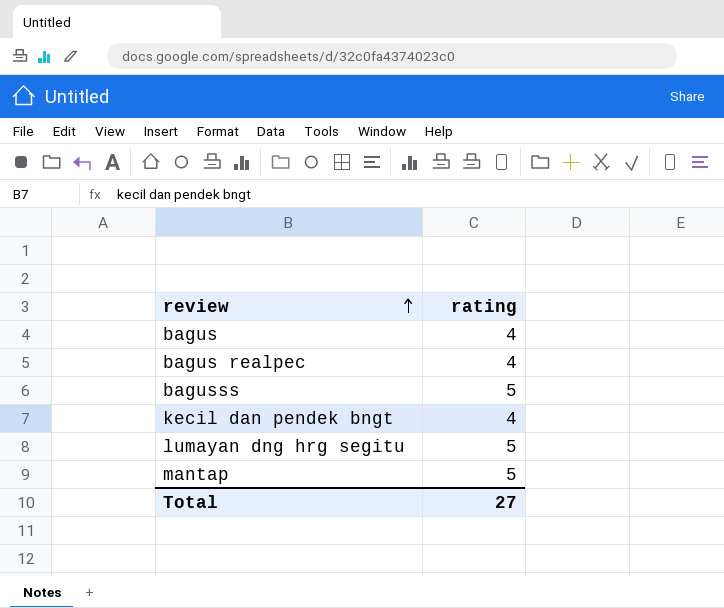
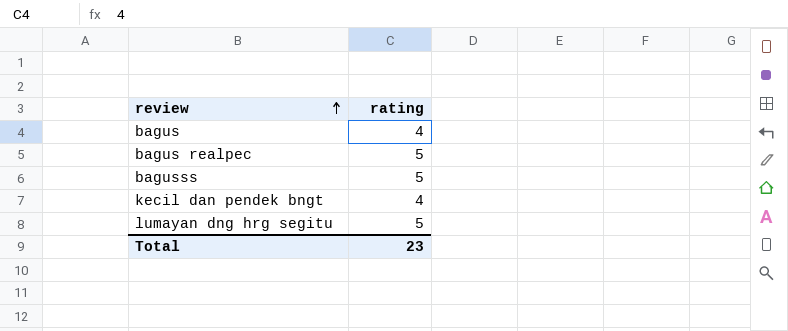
row mantap: 5 -> none
bagus realpec | rating: 4 -> 5
Total | rating: 27 -> 23

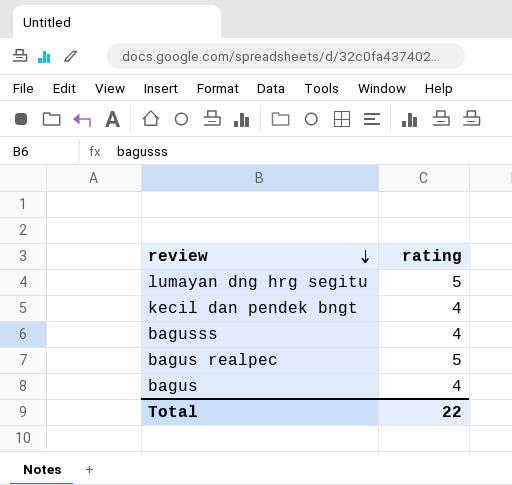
row order: review ascending -> review descending
bagusss | rating: 5 -> 4
Total | rating: 23 -> 22

